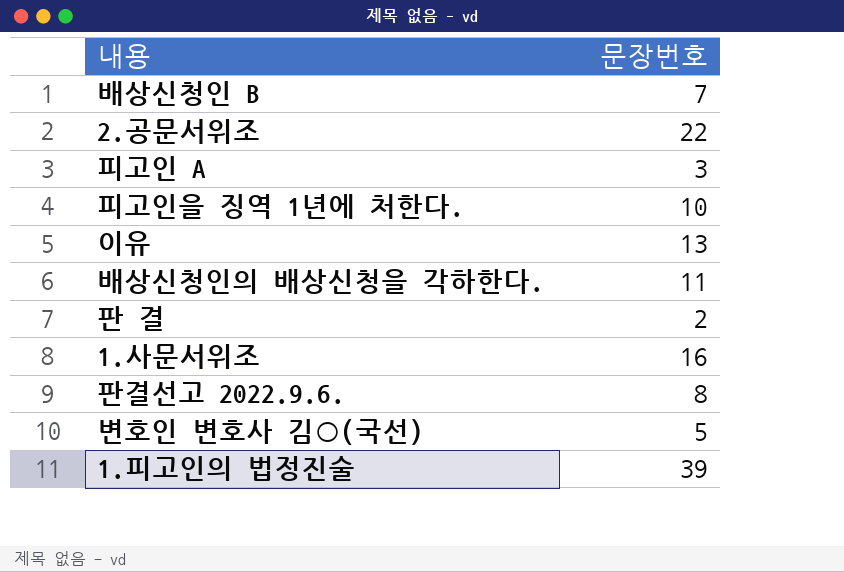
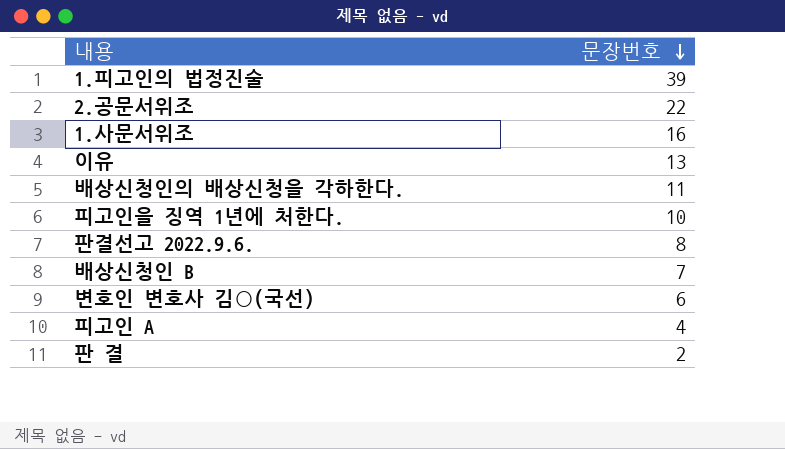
row order: none -> 문장번호 descending
변호인 변호사 김○(국선) | 문장번호: 5 -> 6
피고인 A | 문장번호: 3 -> 4

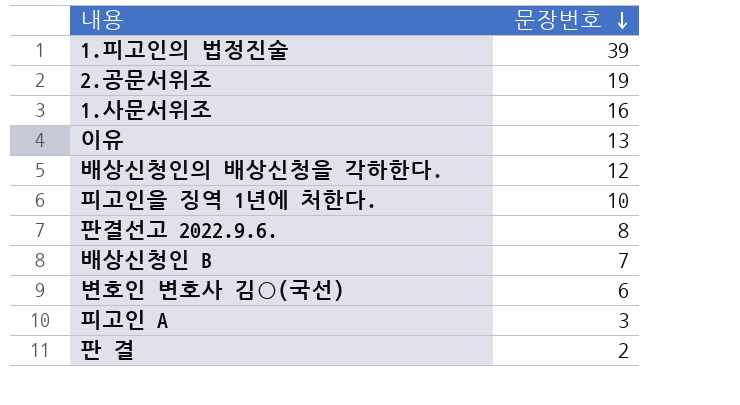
2.공문서위조 | 문장번호: 22 -> 19
배상신청인의 배상신청을 각하한다. | 문장번호: 11 -> 12
피고인 A | 문장번호: 4 -> 3

